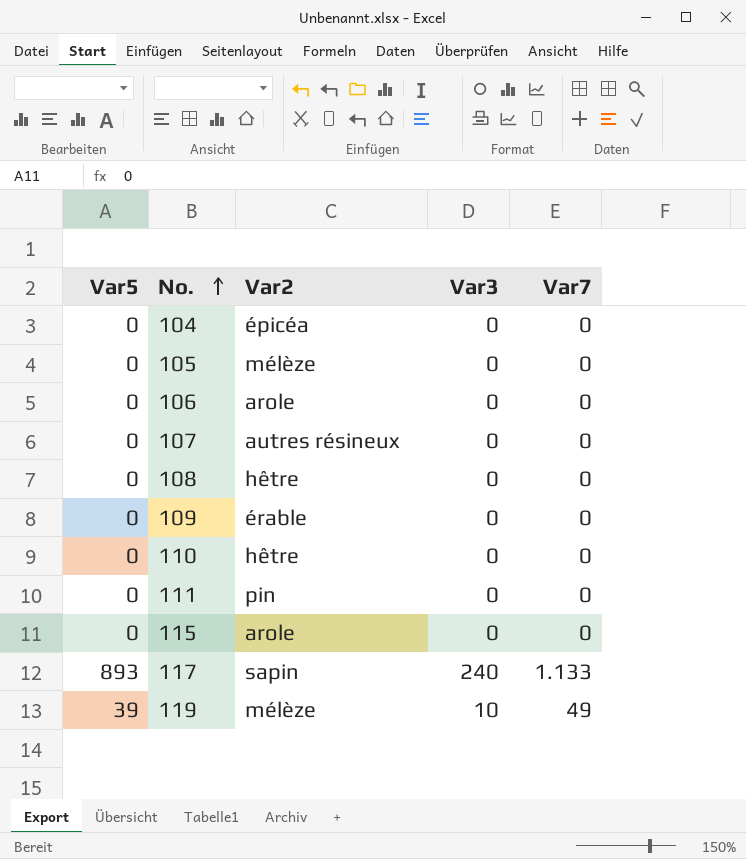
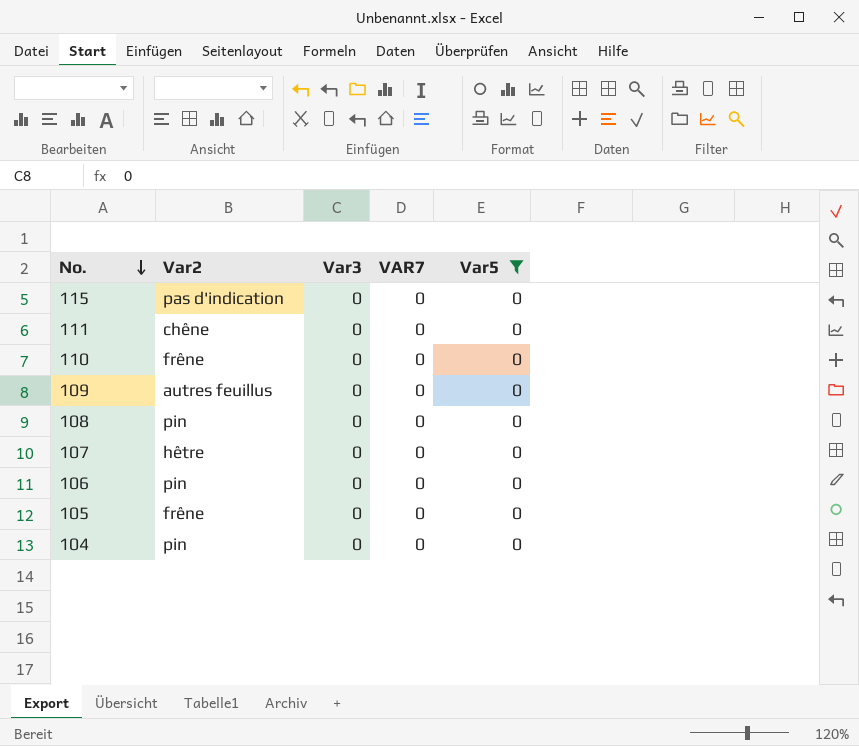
filter: none -> Var5 = 0
row order: No. ascending -> No. descending
column name: Var7 -> VAR7
column Var5 | position: 1 -> 5
115 | Var2: arole -> pas d'indication
111 | Var2: pin -> chêne
110 | Var2: hêtre -> frêne
109 | Var2: érable -> autres feuillus
108 | Var2: hêtre -> pin
107 | Var2: autres résineux -> hêtre
106 | Var2: arole -> pin
105 | Var2: mélèze -> frêne
104 | Var2: épicéa -> pin

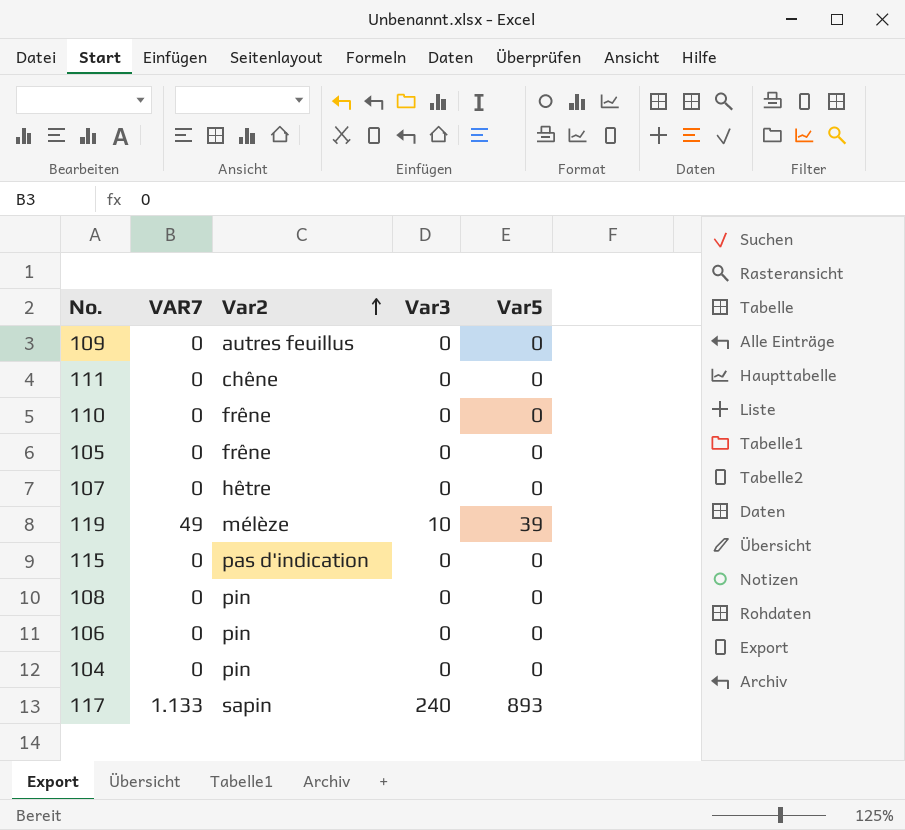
filter: Var5 = 0 -> none
row order: No. descending -> Var2 ascending
column VAR7 | position: 4 -> 2

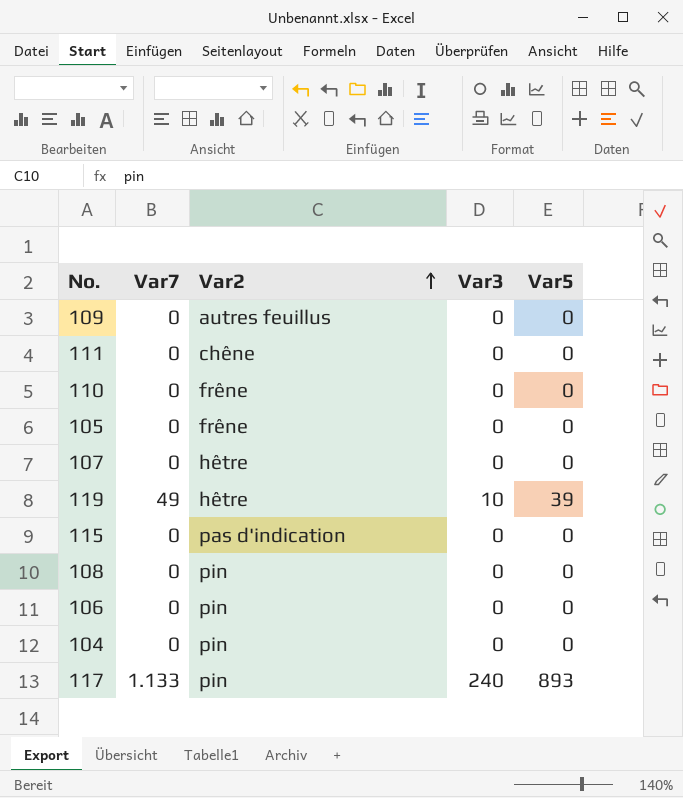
column name: VAR7 -> Var7
119 | Var2: mélèze -> hêtre
117 | Var2: sapin -> pin

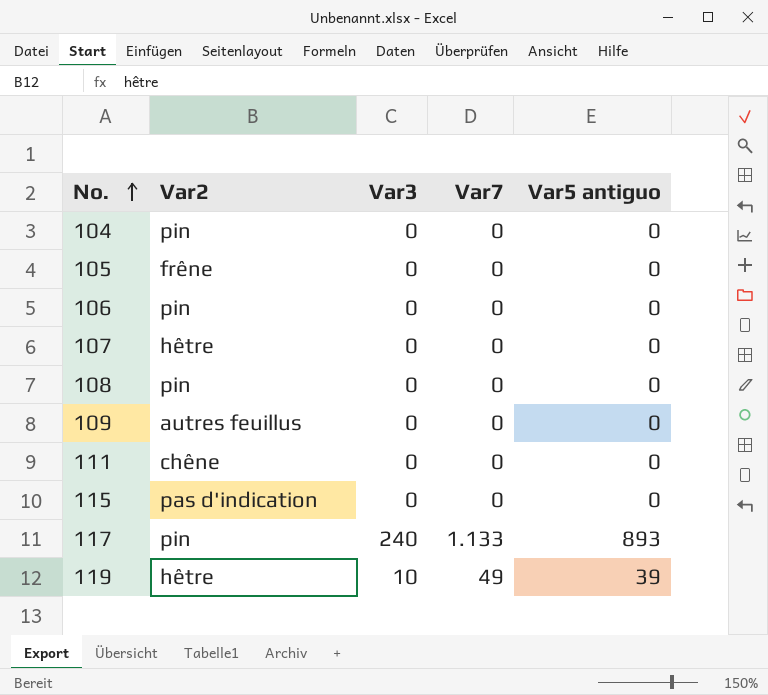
row order: Var2 ascending -> No. ascending
column Var7 | position: 2 -> 4
column name: Var5 -> Var5 antiguo
row 110: 0 | frêne | 0 | 0 -> none

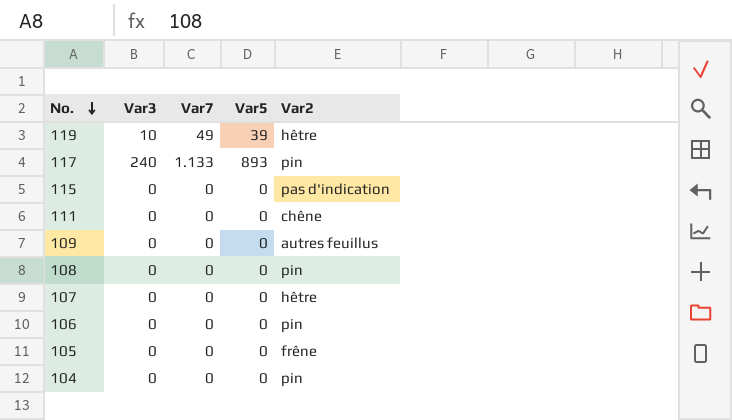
row order: No. ascending -> No. descending
column name: Var5 antiguo -> Var5
column Var2 | position: 2 -> 5

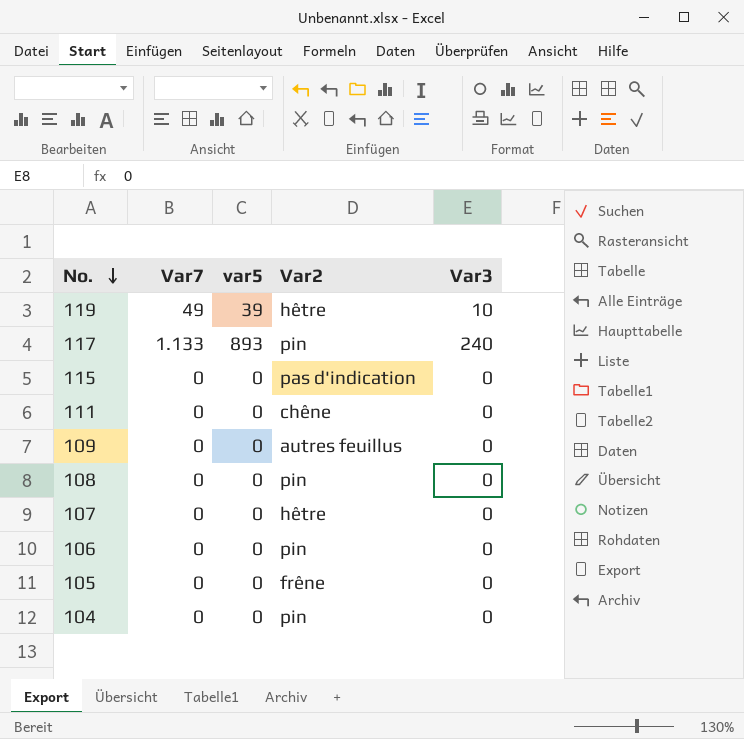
column name: Var5 -> var5
column Var3 | position: 2 -> 5

